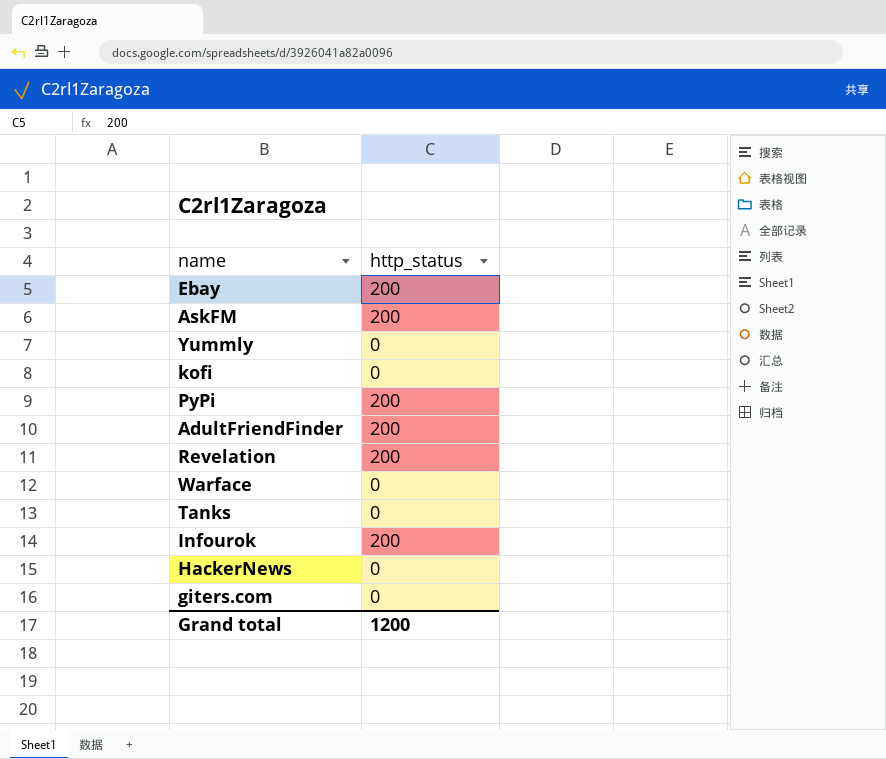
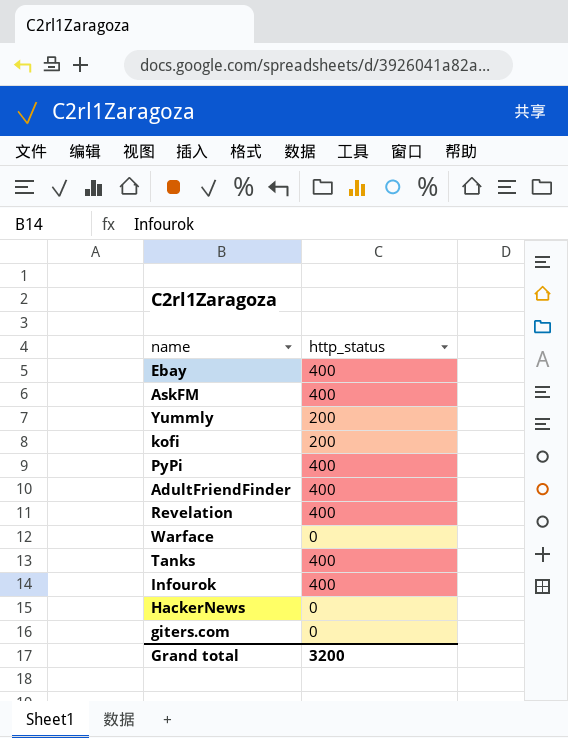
Ebay | http_status: 200 -> 400
AskFM | http_status: 200 -> 400
Yummly | http_status: 0 -> 200
kofi | http_status: 0 -> 200
PyPi | http_status: 200 -> 400
AdultFriendFinder | http_status: 200 -> 400
Revelation | http_status: 200 -> 400
Tanks | http_status: 0 -> 400
Infourok | http_status: 200 -> 400
Grand total | http_status: 1200 -> 3200

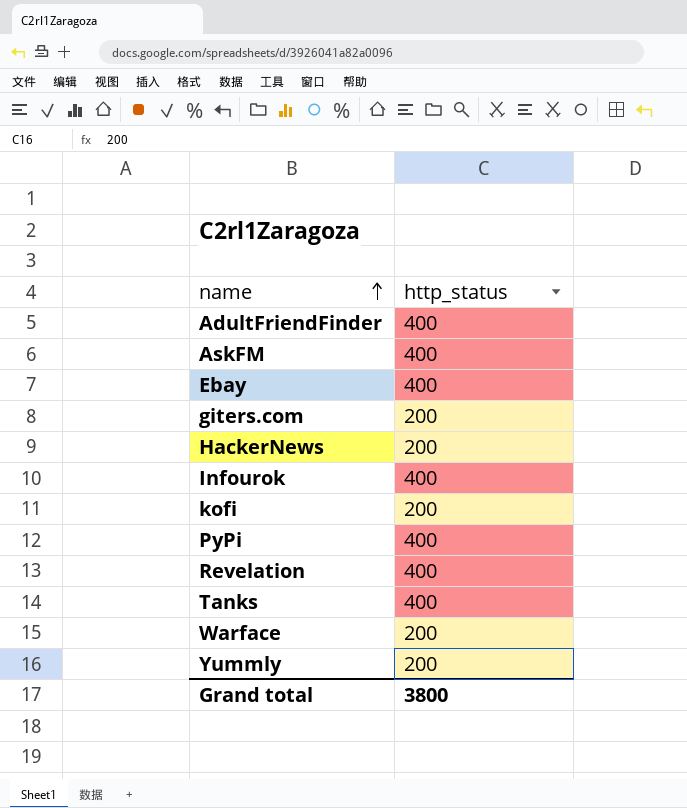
row order: none -> name ascending
giters.com | http_status: 0 -> 200
HackerNews | http_status: 0 -> 200
Warface | http_status: 0 -> 200
Grand total | http_status: 3200 -> 3800

